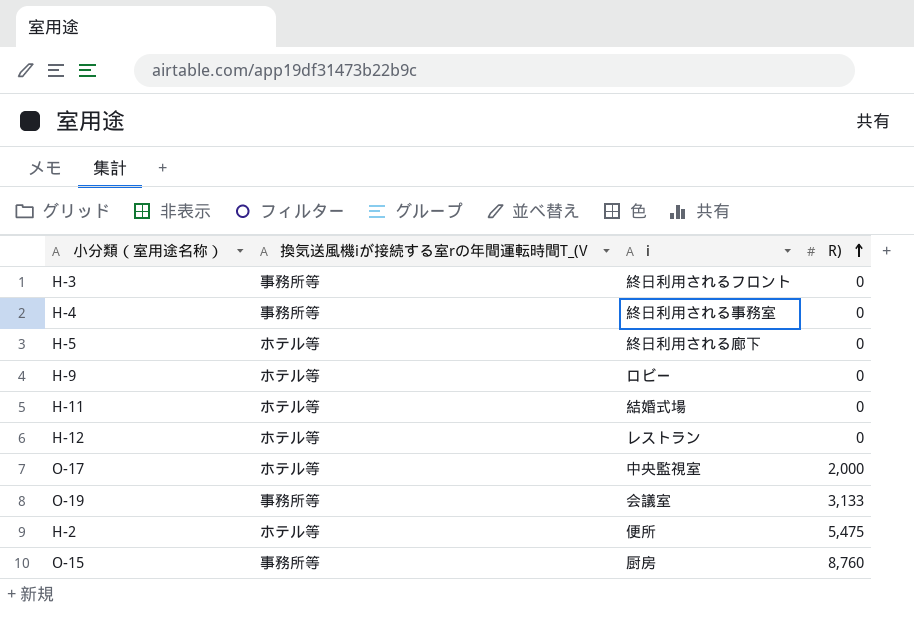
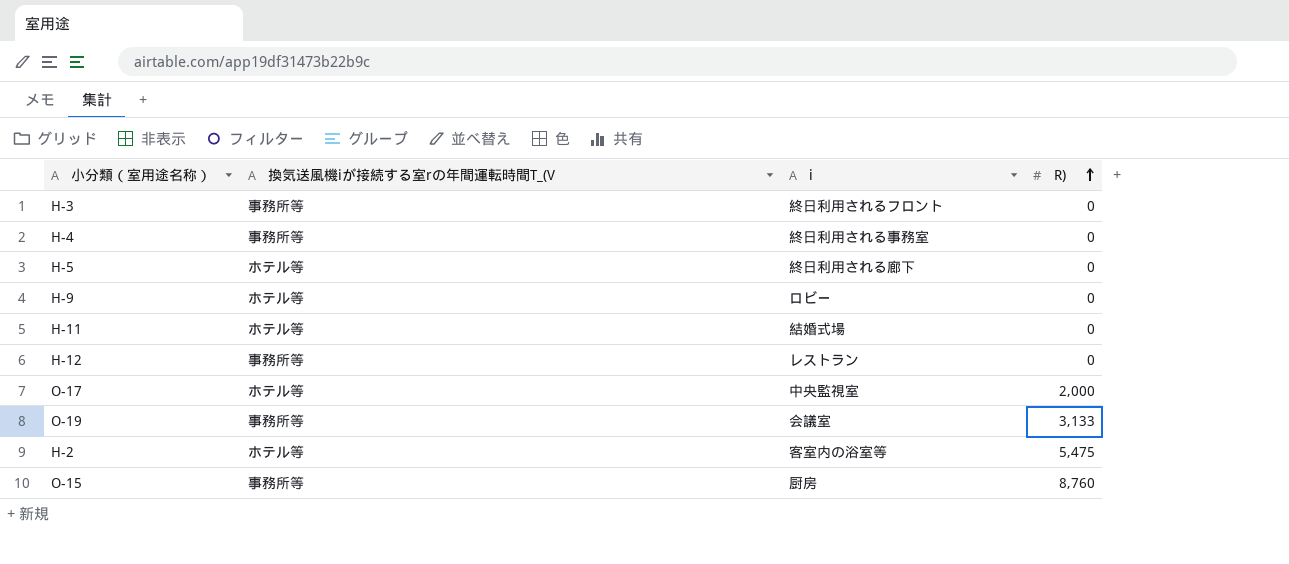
H-12 | 換気送風機iが接続する室rの年間運転時間T_(V: ホテル等 -> 事務所等
H-2 | i: 便所 -> 客室内の浴室等

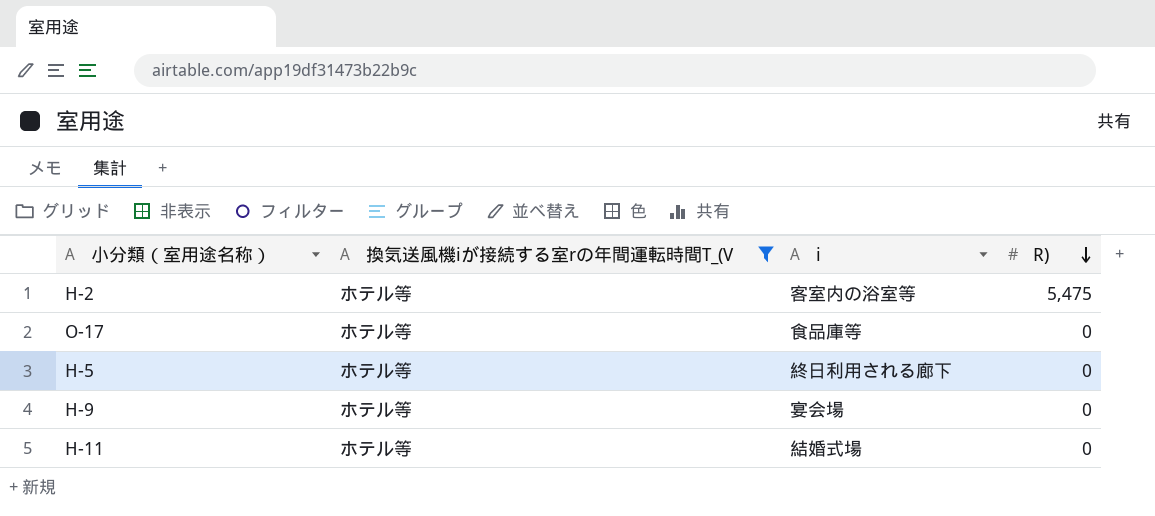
filter: none -> 換気送風機iが接続する室rの年間運転時間T_(V = ホテル等
row order: R) ascending -> R) descending
O-17 | i: 中央監視室 -> 食品庫等
O-17 | R): 2,000 -> 0
H-9 | i: ロビー -> 宴会場

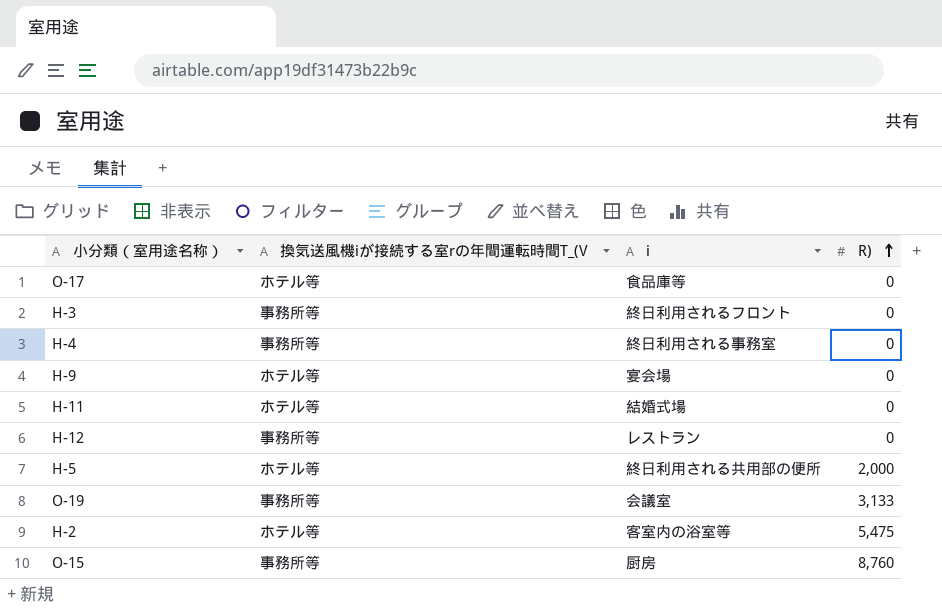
filter: 換気送風機iが接続する室rの年間運転時間T_(V = ホテル等 -> none
row order: R) descending -> R) ascending
H-5 | i: 終日利用される廊下 -> 終日利用される共用部の便所
H-5 | R): 0 -> 2,000

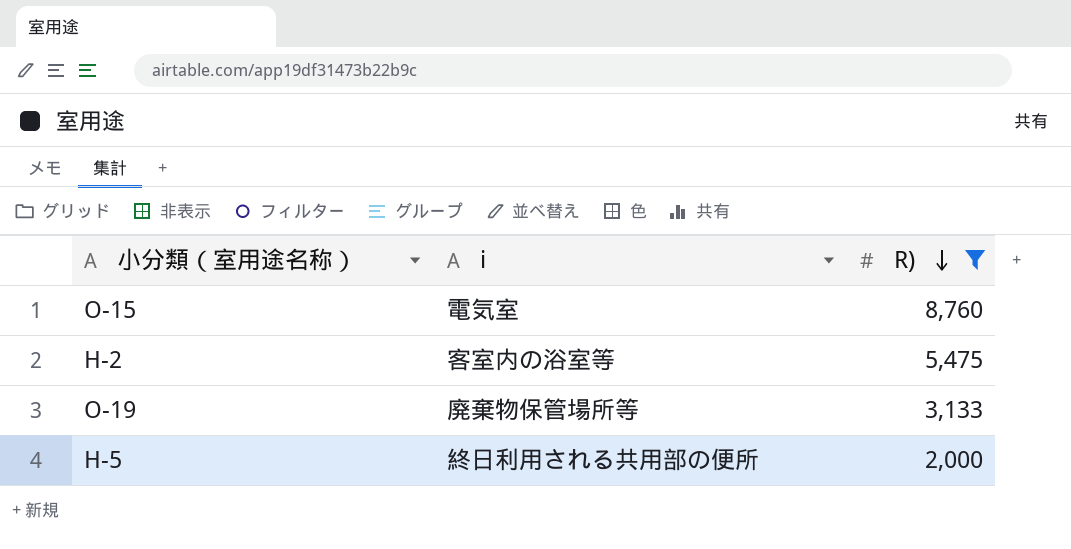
filter: none -> R) != 0
row order: R) ascending -> R) descending
column 換気送風機iが接続する室rの年間運転時間T_(V | position: 2 -> none
O-15 | i: 厨房 -> 電気室
O-19 | i: 会議室 -> 廃棄物保管場所等

